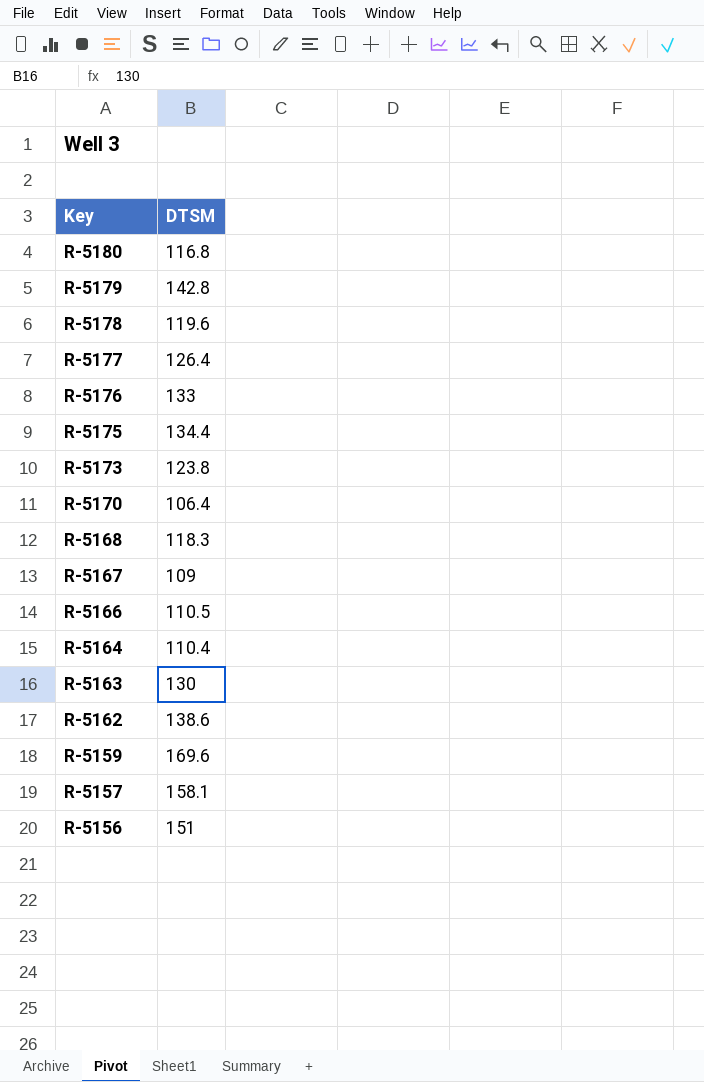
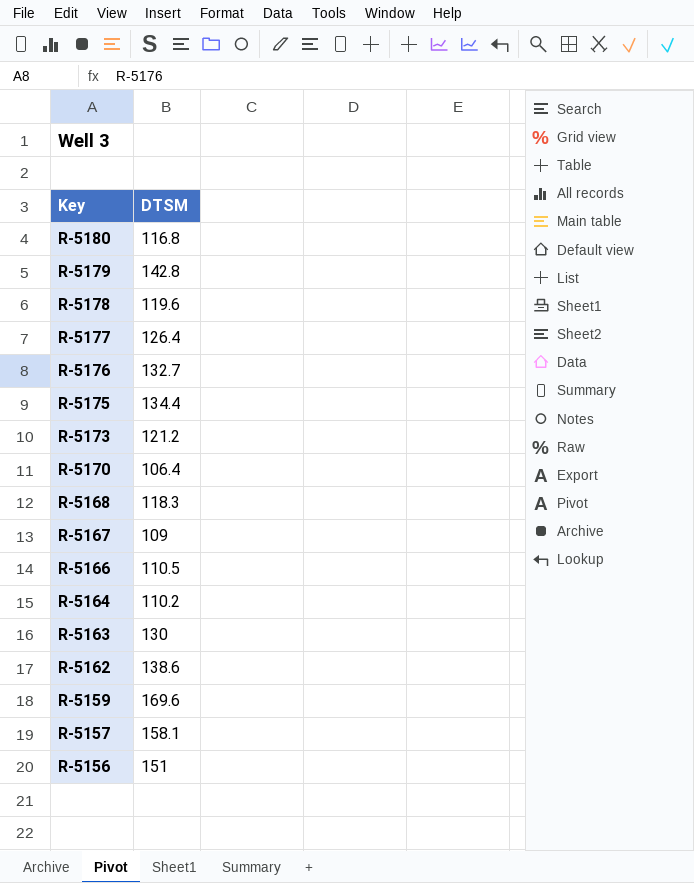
R-5176 | DTSM: 133 -> 132.7
R-5173 | DTSM: 123.8 -> 121.2
R-5164 | DTSM: 110.4 -> 110.2

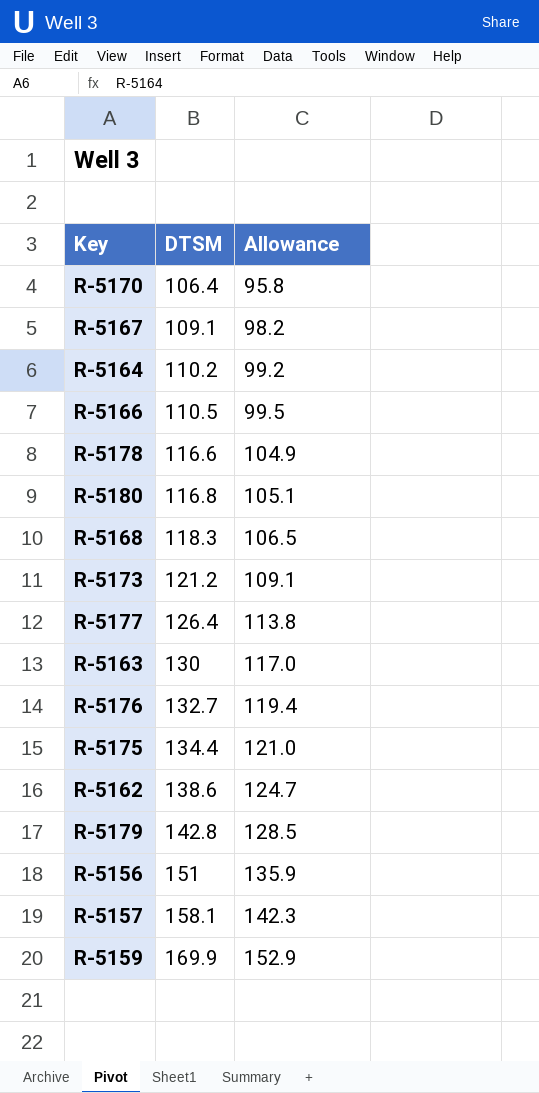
row order: Key descending -> DTSM ascending
column Allowance | formula: none -> [DTSM] * 0.9
R-5167 | DTSM: 109 -> 109.1
R-5178 | DTSM: 119.6 -> 116.6
R-5159 | DTSM: 169.6 -> 169.9

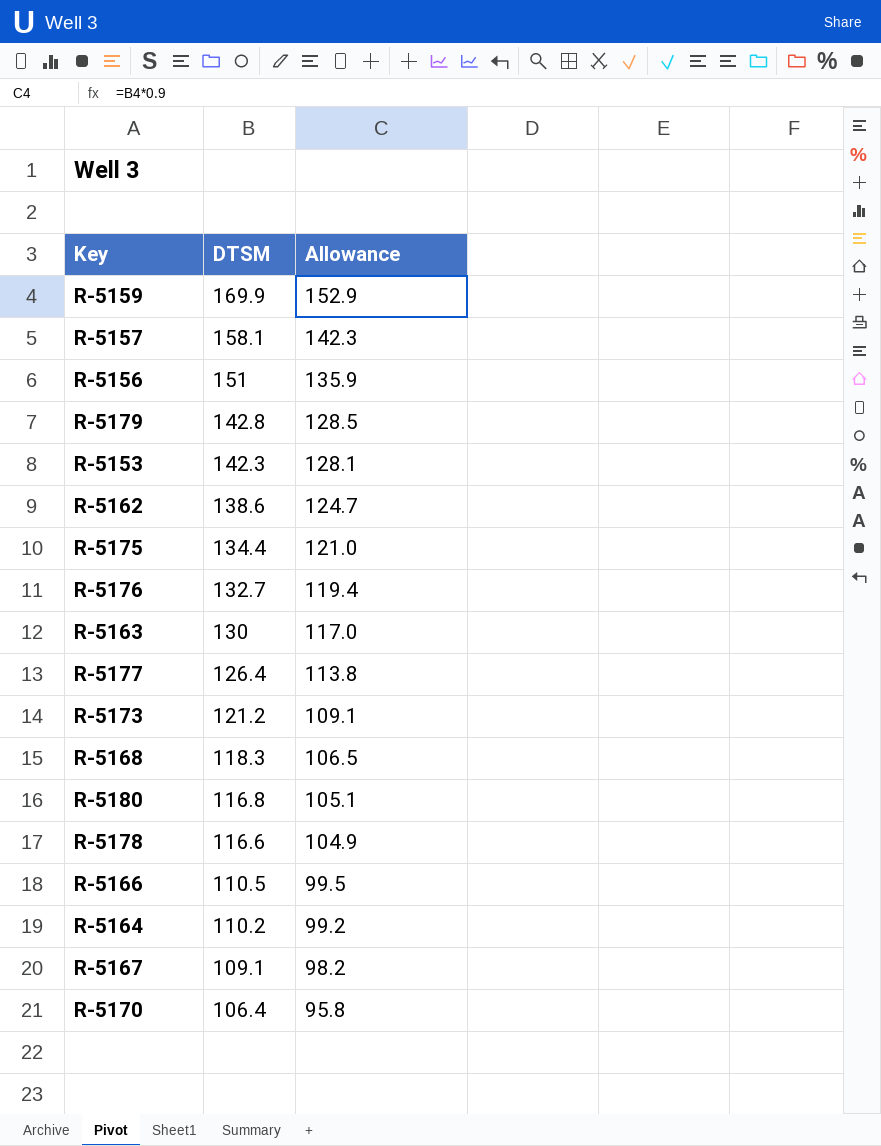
row order: DTSM ascending -> DTSM descending
row R-5153: none -> 142.3 | 128.1

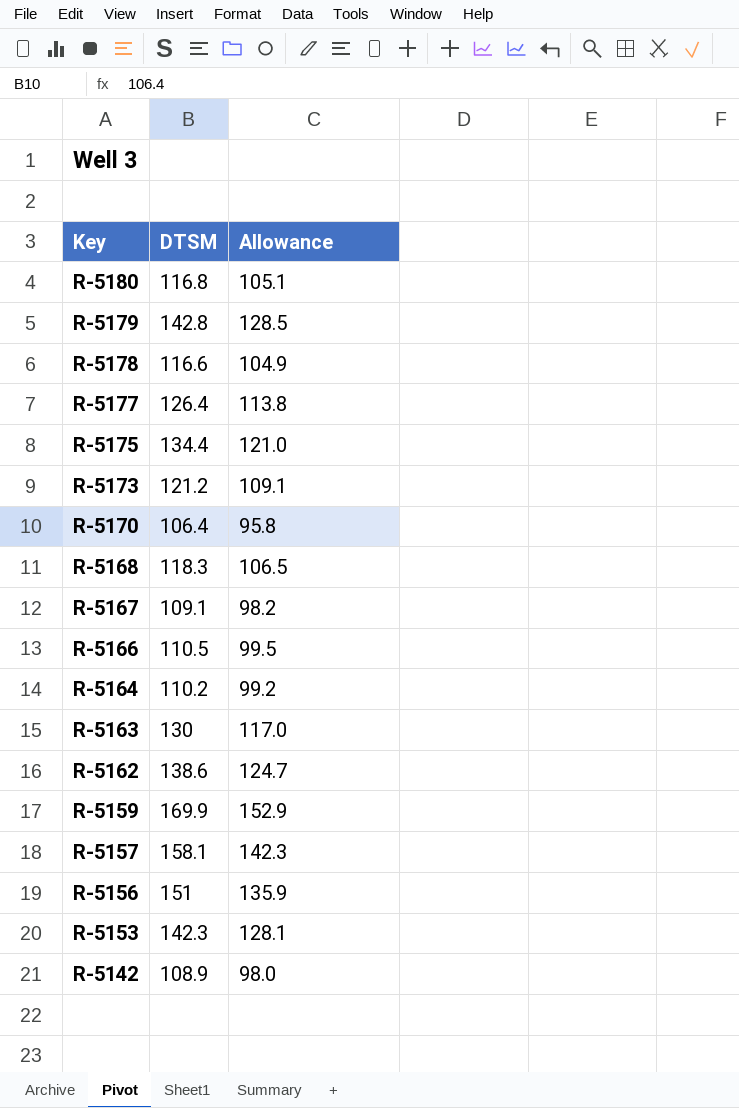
row order: DTSM descending -> Key descending
row R-5176: 132.7 | 119.4 -> none
row R-5142: none -> 108.9 | 98.0

